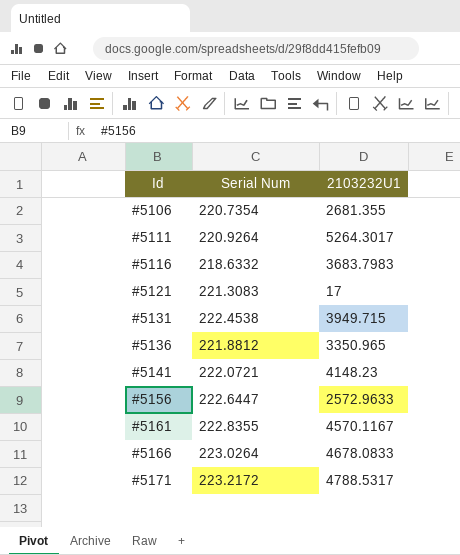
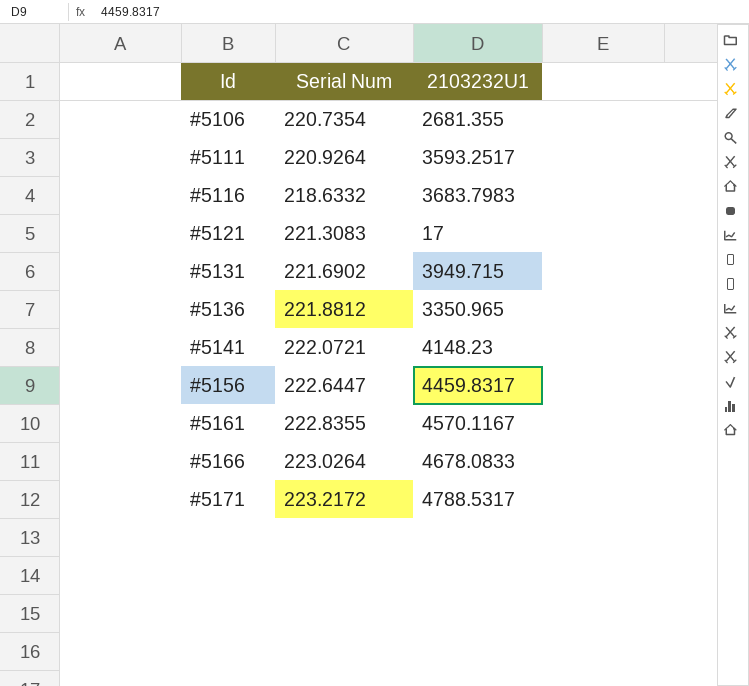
#5111 | 2103232U1: 5264.3017 -> 3593.2517
#5131 | Serial Num: 222.4538 -> 221.6902
#5156 | 2103232U1: 2572.9633 -> 4459.8317

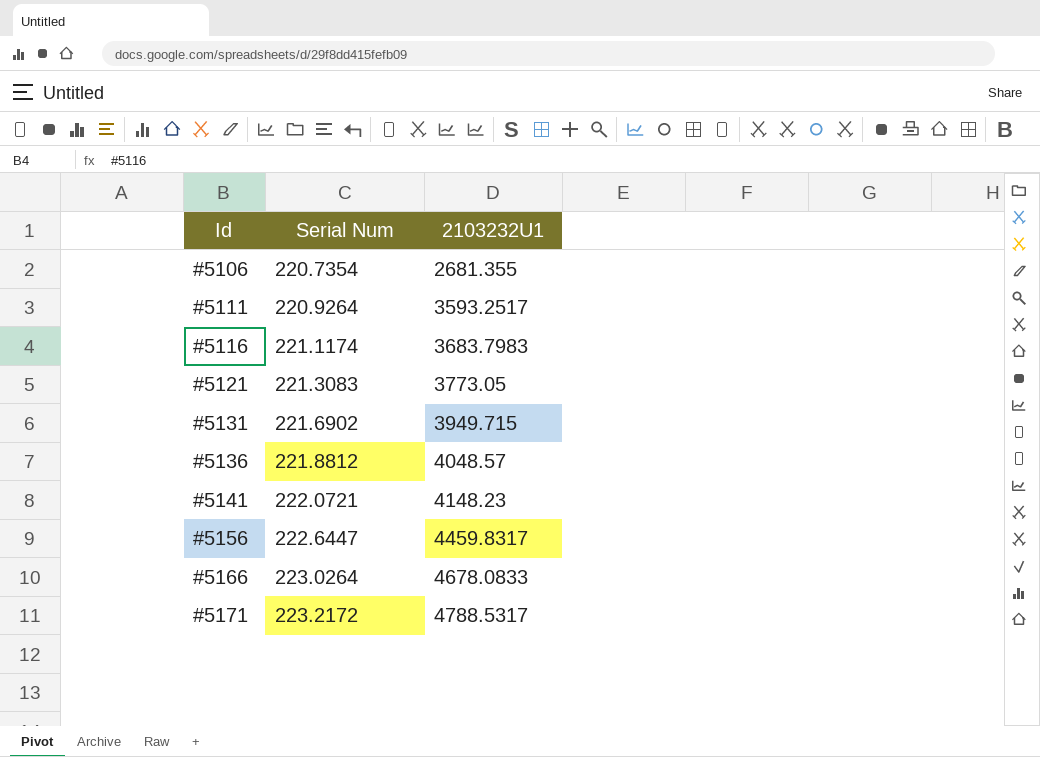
row #5161: 222.8355 | 4570.1167 -> none
#5116 | Serial Num: 218.6332 -> 221.1174
#5121 | 2103232U1: 17 -> 3773.05
#5136 | 2103232U1: 3350.965 -> 4048.57

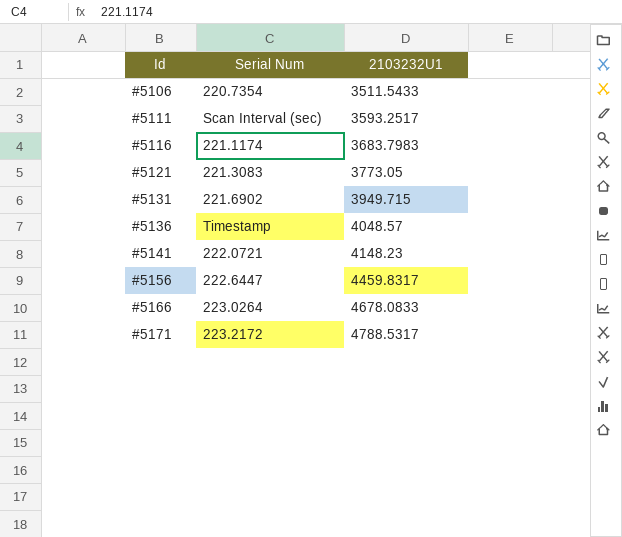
#5106 | 2103232U1: 2681.355 -> 3511.5433
#5111 | Serial Num: 220.9264 -> Scan Interval (sec)
#5136 | Serial Num: 221.8812 -> Timestamp

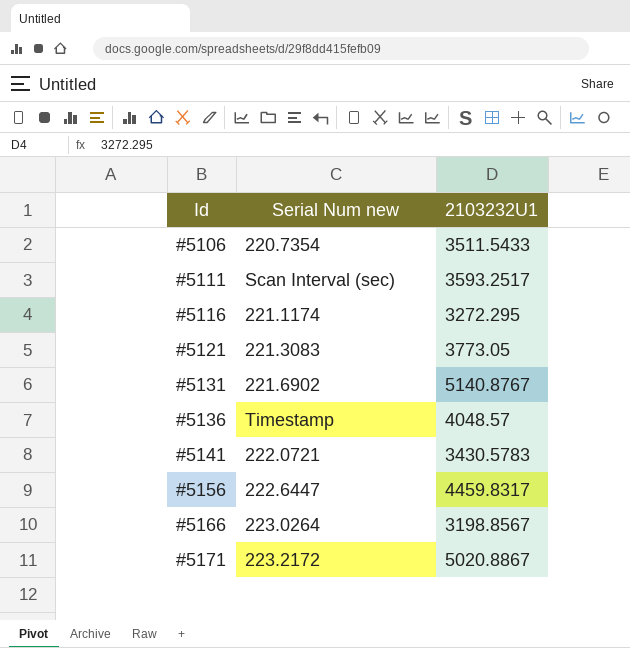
column name: Serial Num -> Serial Num new
#5116 | 2103232U1: 3683.7983 -> 3272.295
#5131 | 2103232U1: 3949.715 -> 5140.8767
#5141 | 2103232U1: 4148.23 -> 3430.5783
#5166 | 2103232U1: 4678.0833 -> 3198.8567
#5171 | 2103232U1: 4788.5317 -> 5020.8867

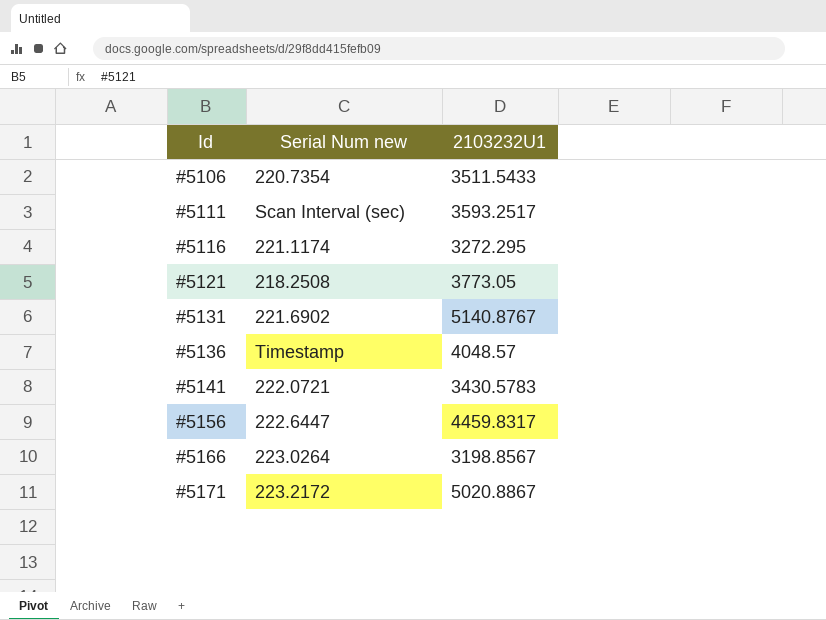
#5121 | Serial Num new: 221.3083 -> 218.2508

